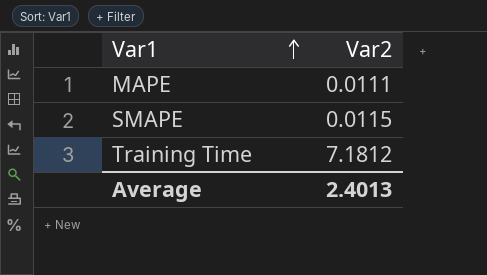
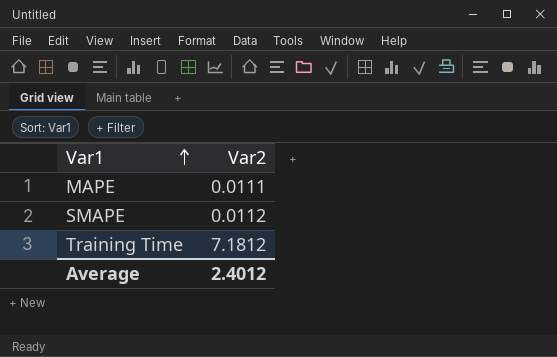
SMAPE | Var2: 0.0115 -> 0.0112
Average | Var2: 2.4013 -> 2.4012

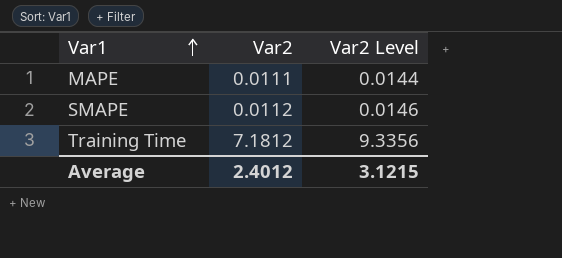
column Var2 Level | formula: none -> [Var2] * 1.3

